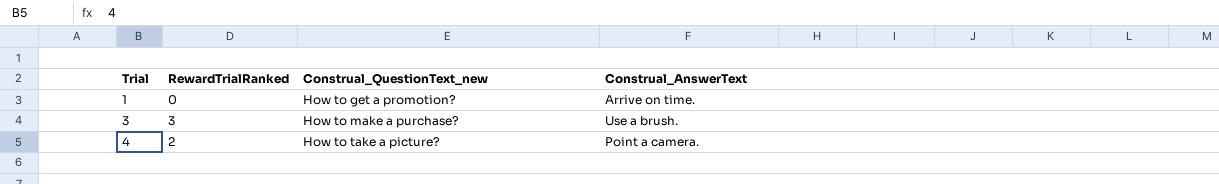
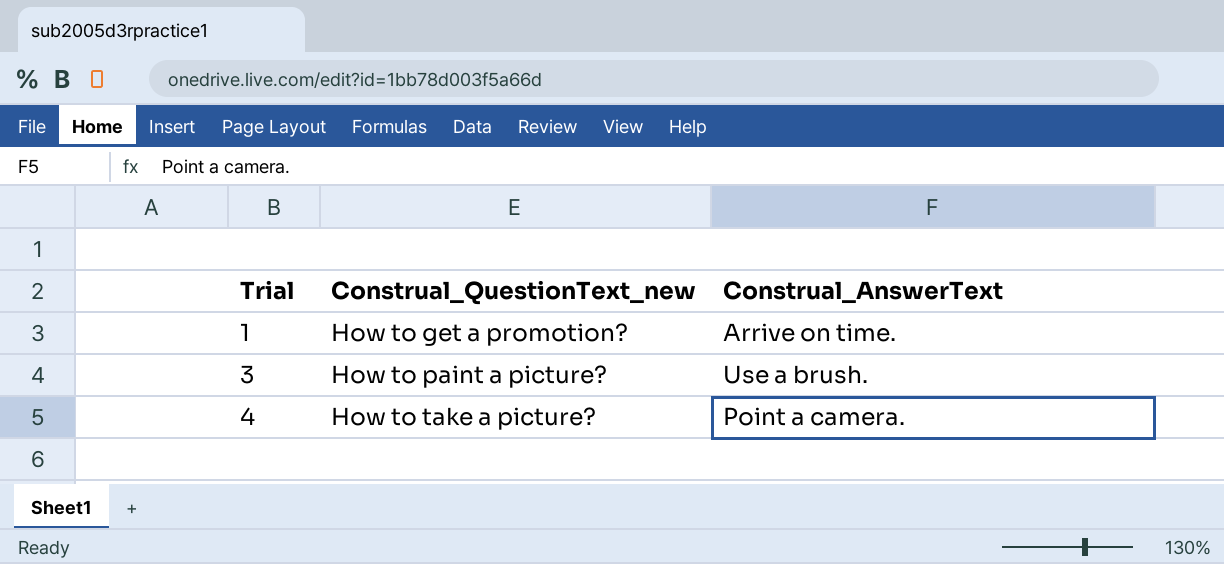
column RewardTrialRanked | position: 2 -> none
3 | Construal_QuestionText_new: How to make a purchase? -> How to paint a picture?

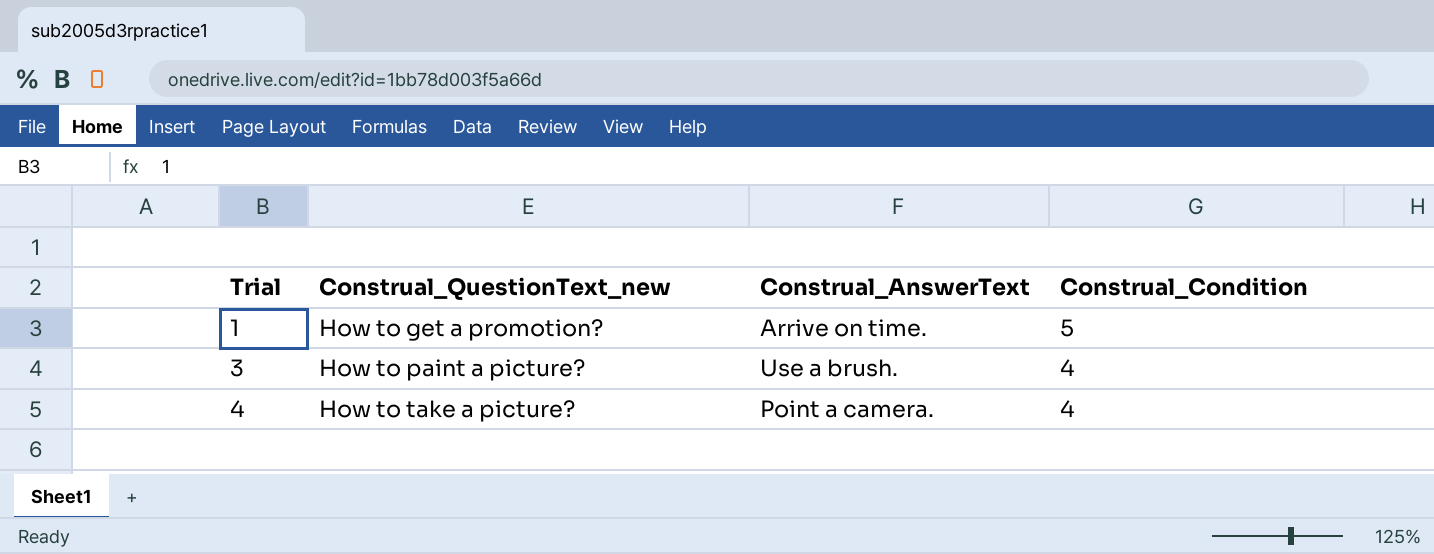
column Construal_Condition | position: none -> 4

